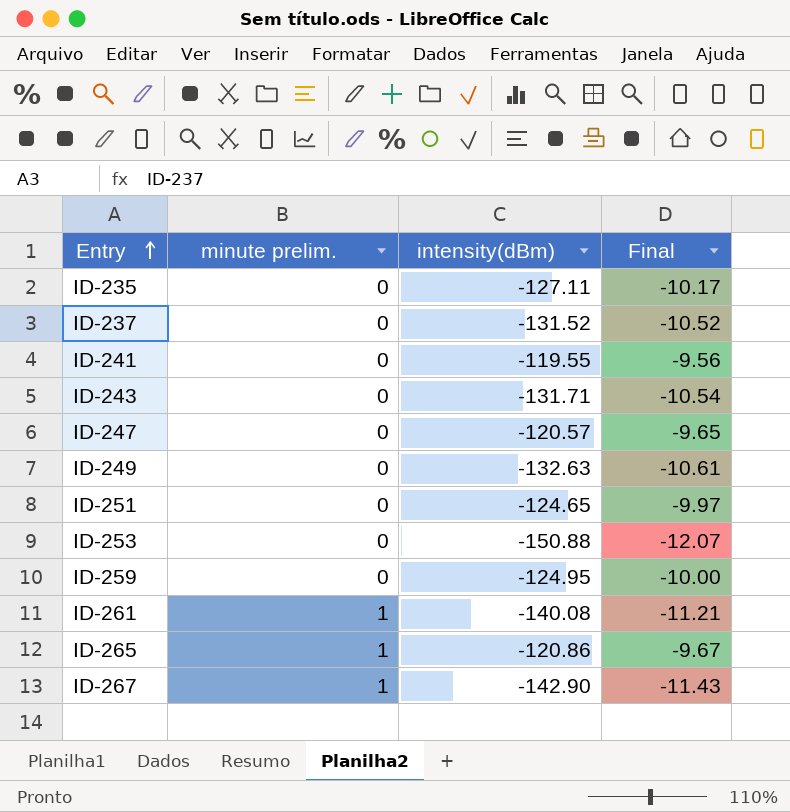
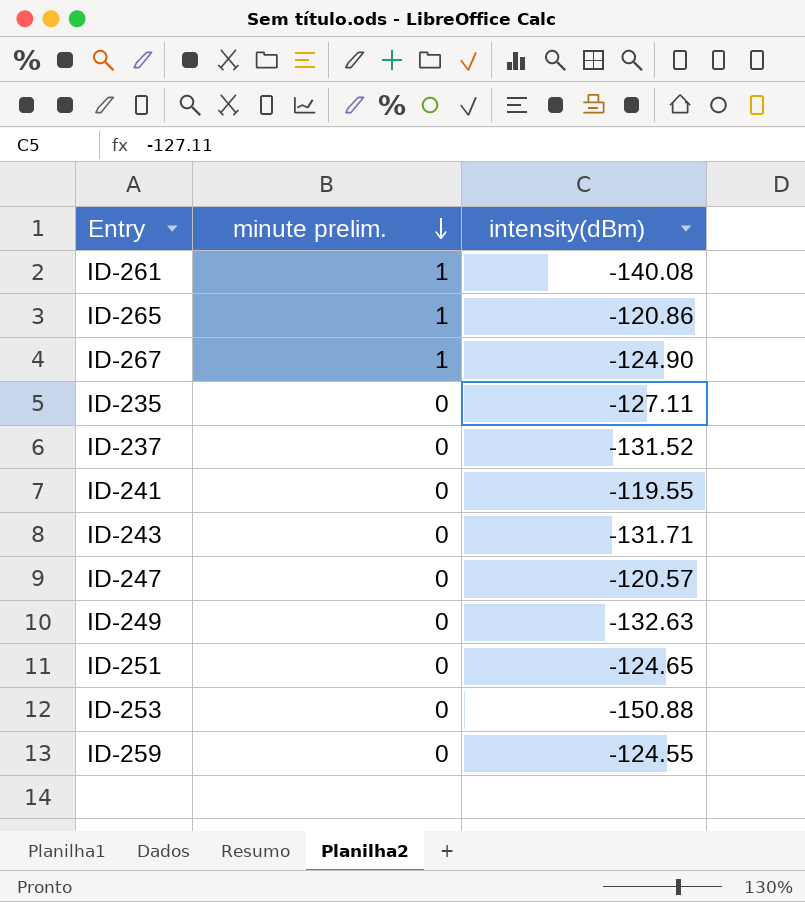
row order: Entry ascending -> minute prelim. descending
column Final | formula: [intensity(dBm)] * 0.08 -> none
ID-267 | intensity(dBm): -142.90 -> -124.90
ID-259 | intensity(dBm): -124.95 -> -124.55

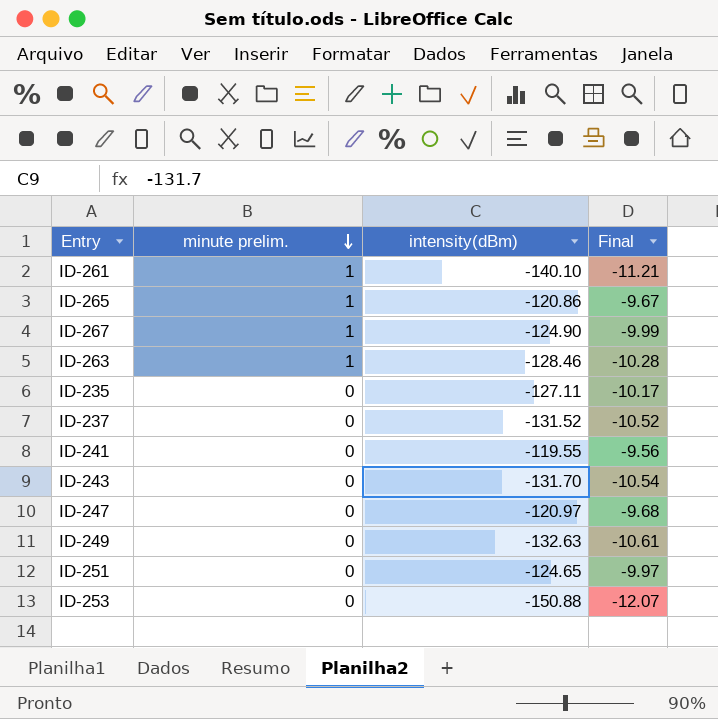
column Final | formula: none -> [intensity(dBm)] * 0.08
row ID-259: 0 | -124.55 -> none
ID-261 | intensity(dBm): -140.08 -> -140.10
row ID-263: none -> 1 | -128.46 | -10.28
ID-243 | intensity(dBm): -131.71 -> -131.70
ID-247 | intensity(dBm): -120.57 -> -120.97

